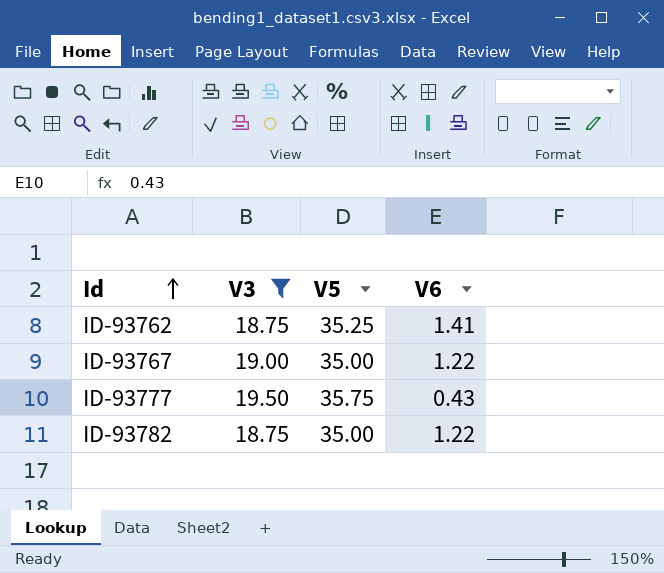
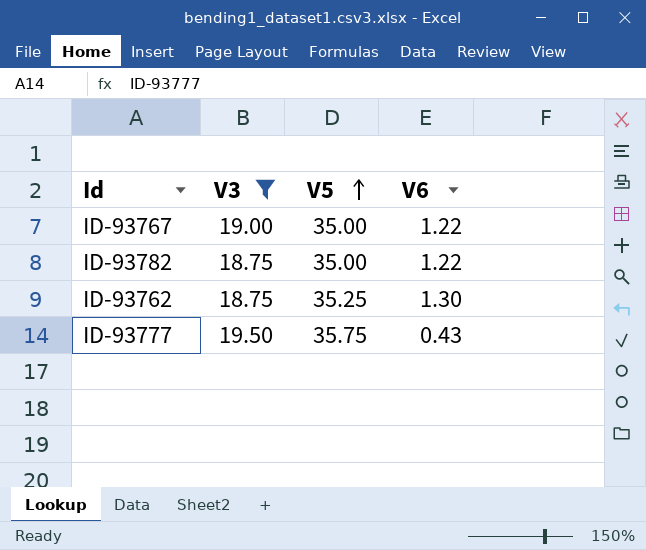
row order: Id ascending -> V5 ascending
ID-93762 | V6: 1.41 -> 1.30

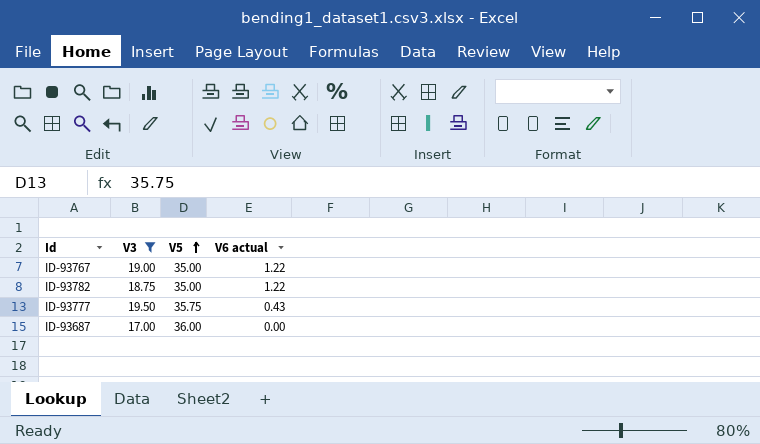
column name: V6 -> V6 actual
row ID-93762: 18.75 | 35.25 | 1.30 -> none
row ID-93687: none -> 17.00 | 36.00 | 0.00

